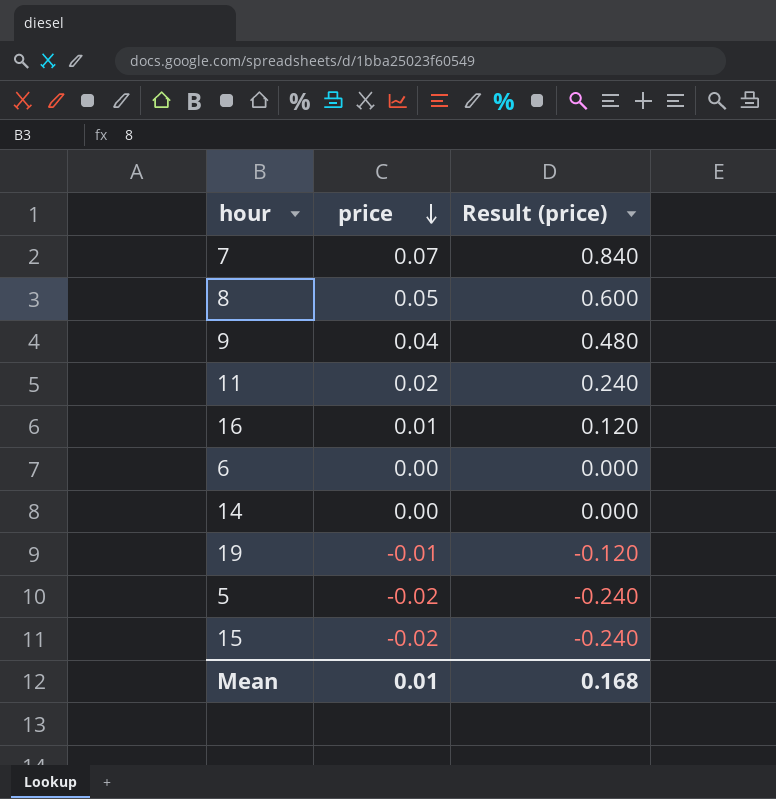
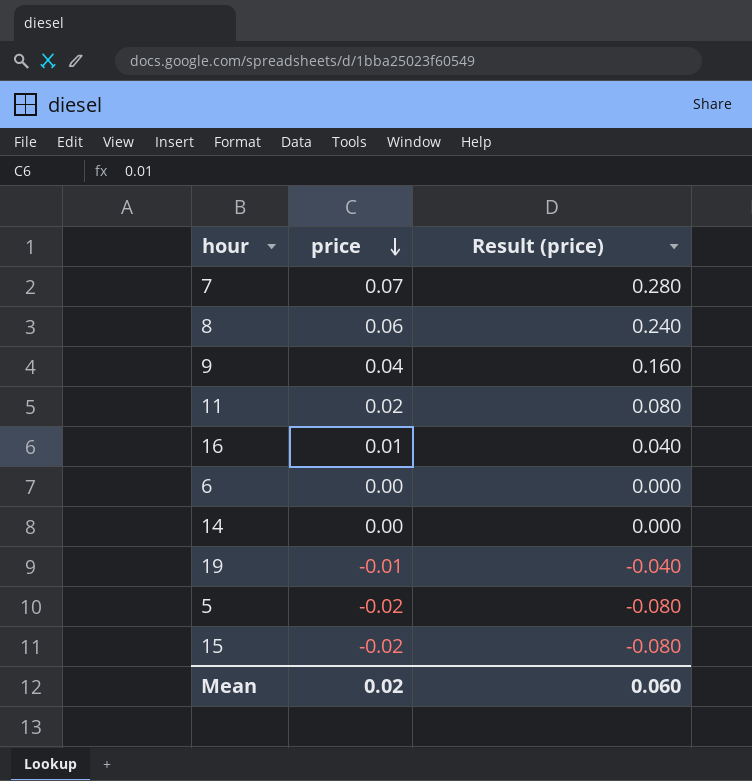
column Result (price) | formula: [price] * 12 -> [price] * 4
8 | price: 0.05 -> 0.06
Mean | price: 0.01 -> 0.02
Mean | Result (price): 0.168 -> 0.060

